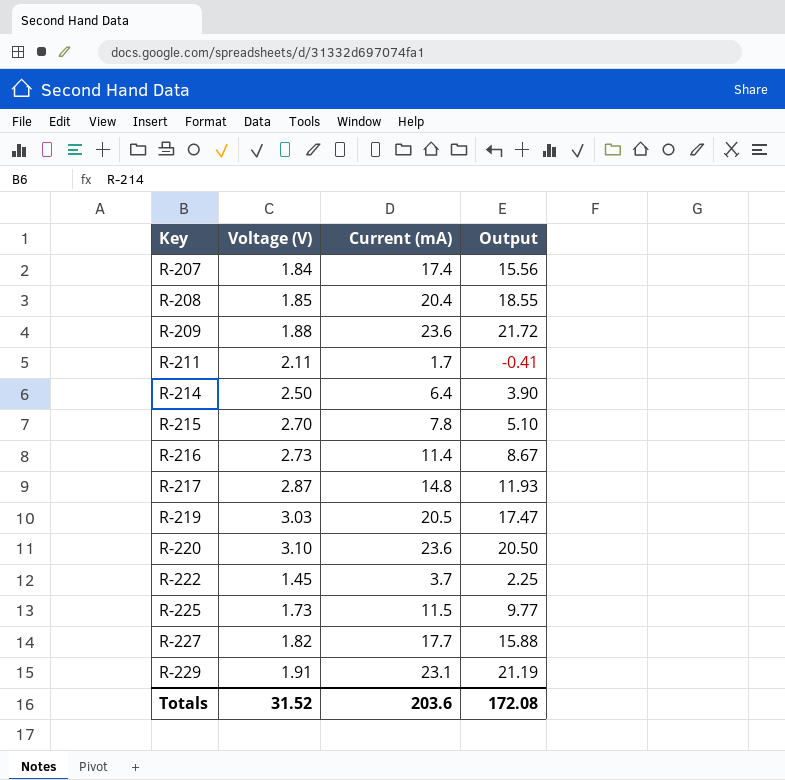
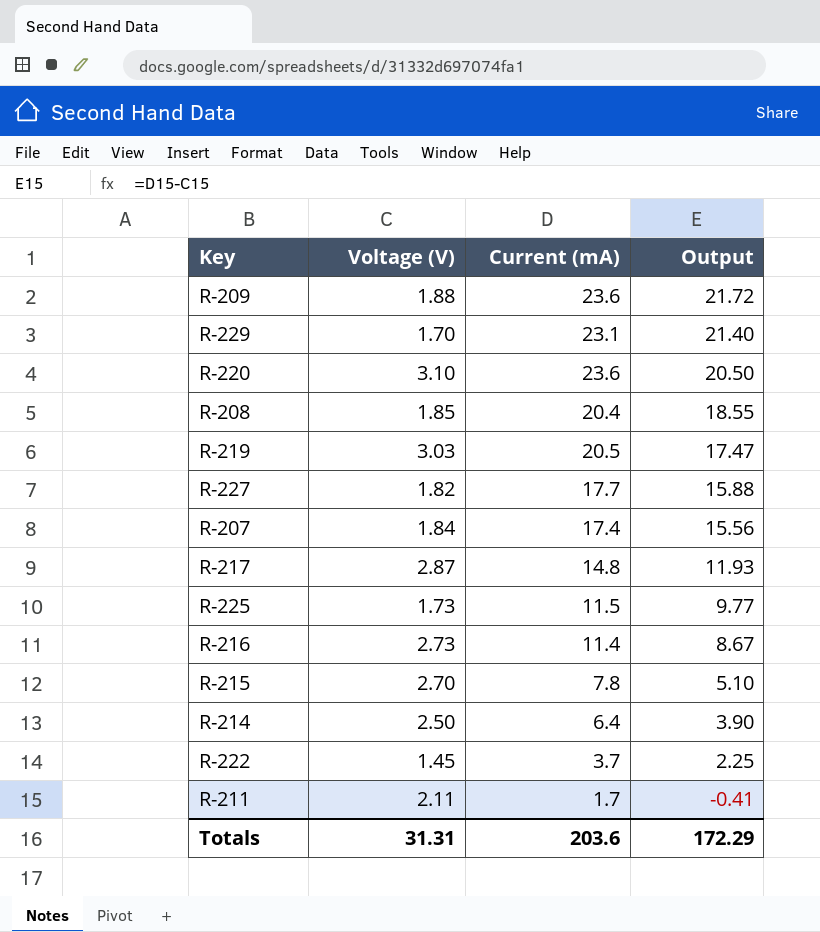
row order: Key ascending -> Output descending
R-229 | Voltage (V): 1.91 -> 1.70
R-229 | Output: 21.19 -> 21.40
Totals | Voltage (V): 31.52 -> 31.31
Totals | Output: 172.08 -> 172.29

